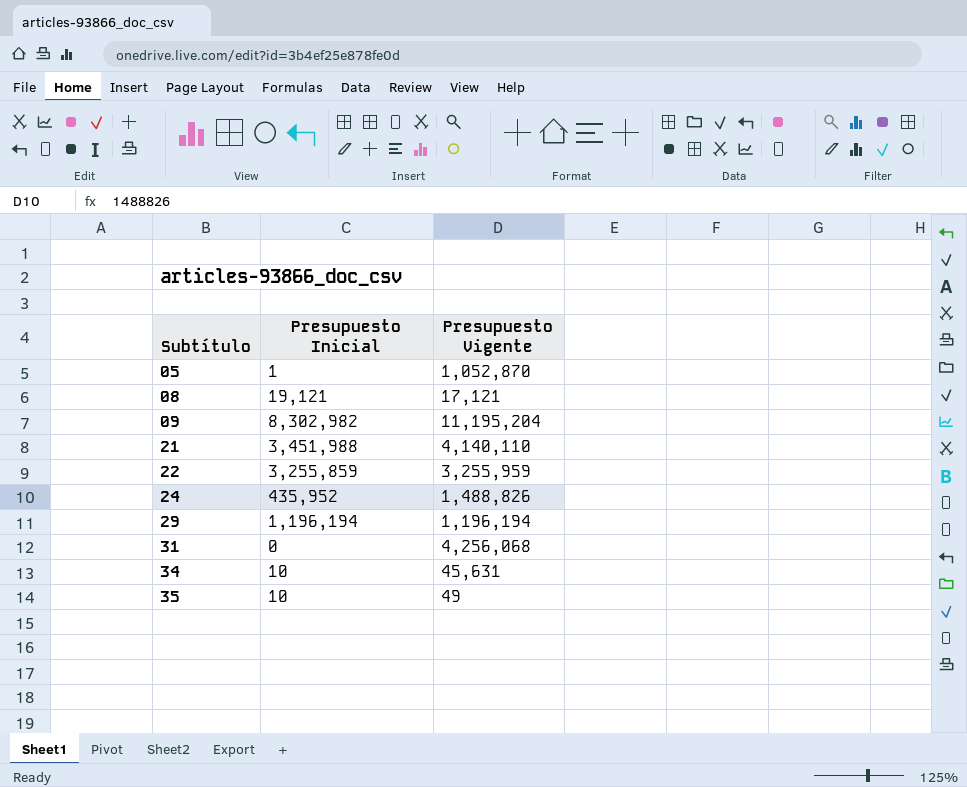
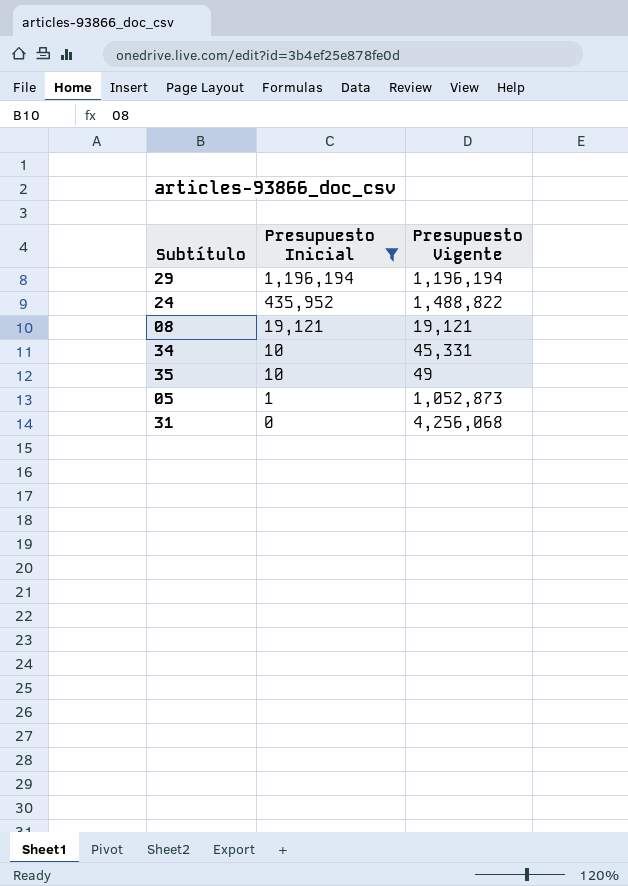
filter: none -> Presupuesto Inicial <= 1,196,194
row order: Subtítulo ascending -> Presupuesto Inicial descending
24 | Presupuesto Vigente: 1,488,826 -> 1,488,822
08 | Presupuesto Vigente: 17,121 -> 19,121
34 | Presupuesto Vigente: 45,631 -> 45,331
05 | Presupuesto Vigente: 1,052,870 -> 1,052,873

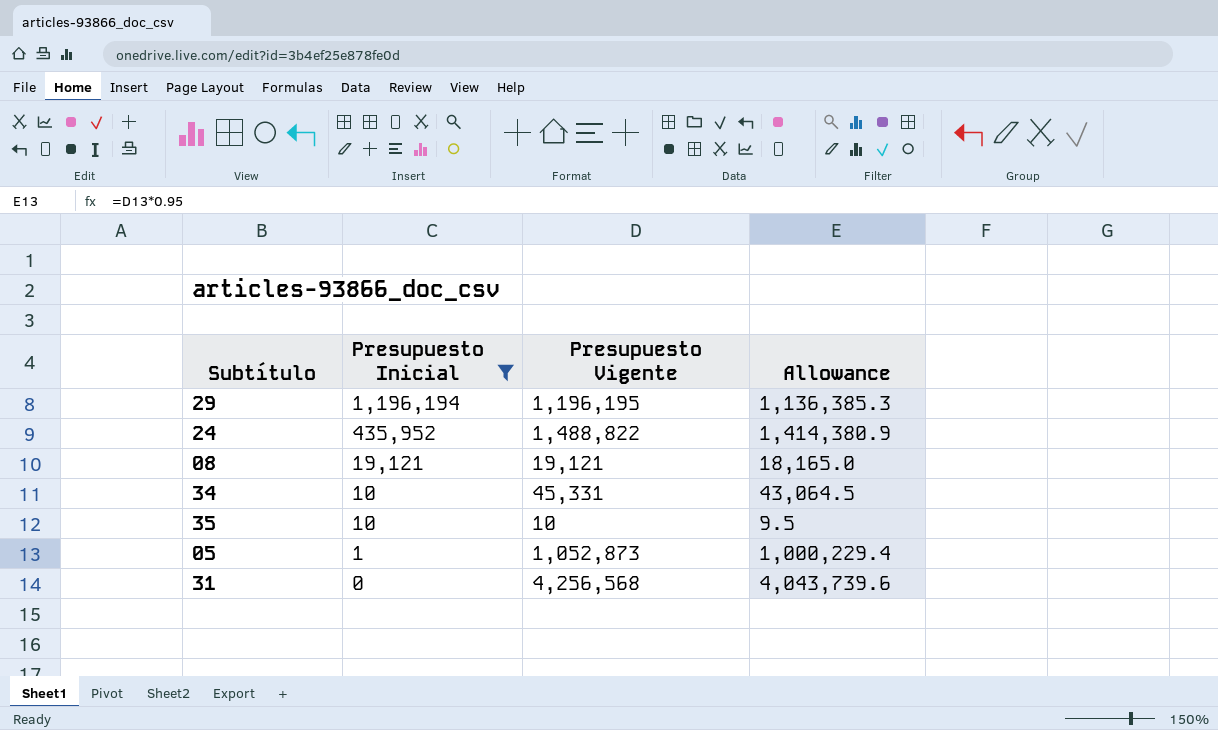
column Allowance | formula: none -> [Presupuesto Vigente] * 0.95
29 | Presupuesto Vigente: 1,196,194 -> 1,196,195
35 | Presupuesto Vigente: 49 -> 10
31 | Presupuesto Vigente: 4,256,068 -> 4,256,568

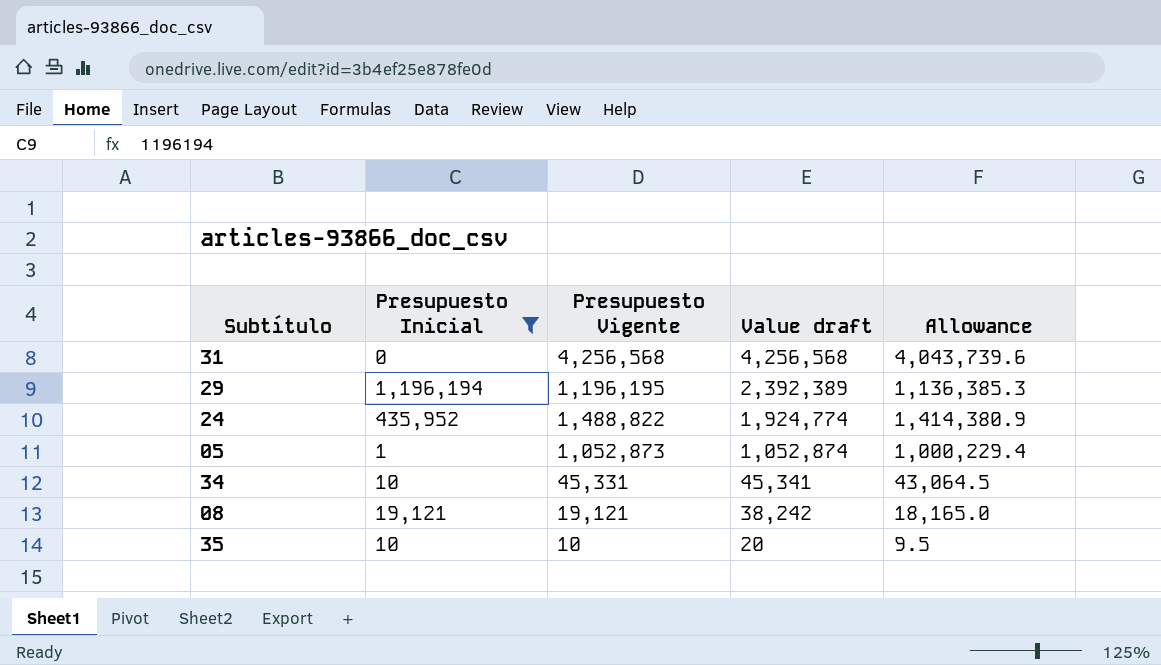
row order: Presupuesto Inicial descending -> Value draft descending
column Value draft | formula: none -> [Presupuesto Inicial] + [Presupuesto Vigente]

